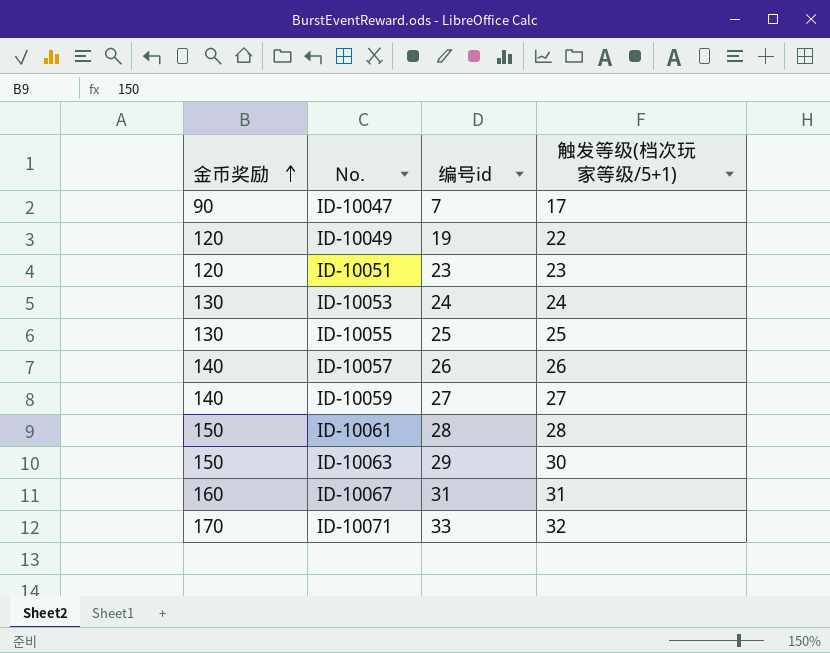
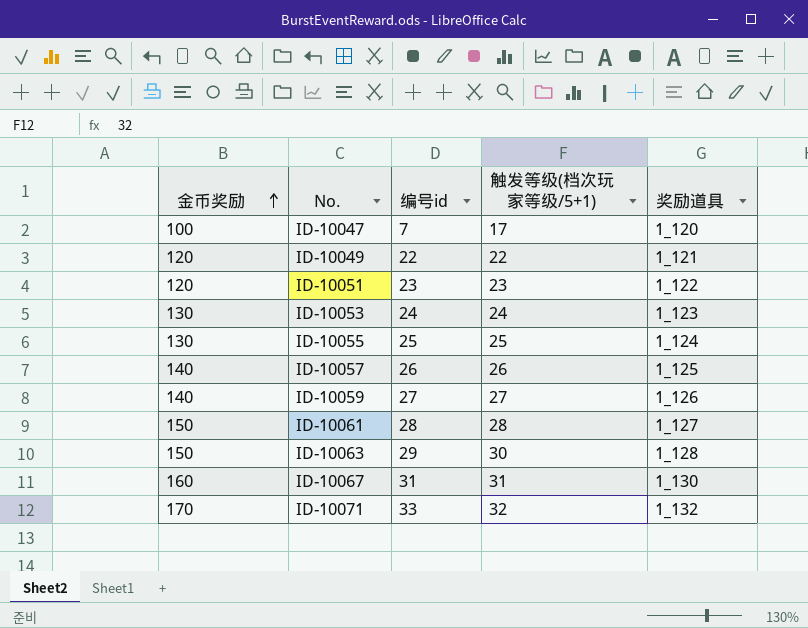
column 奖励道具 | position: none -> 5
ID-10047 | 金币奖励: 90 -> 100
ID-10049 | 编号id: 19 -> 22

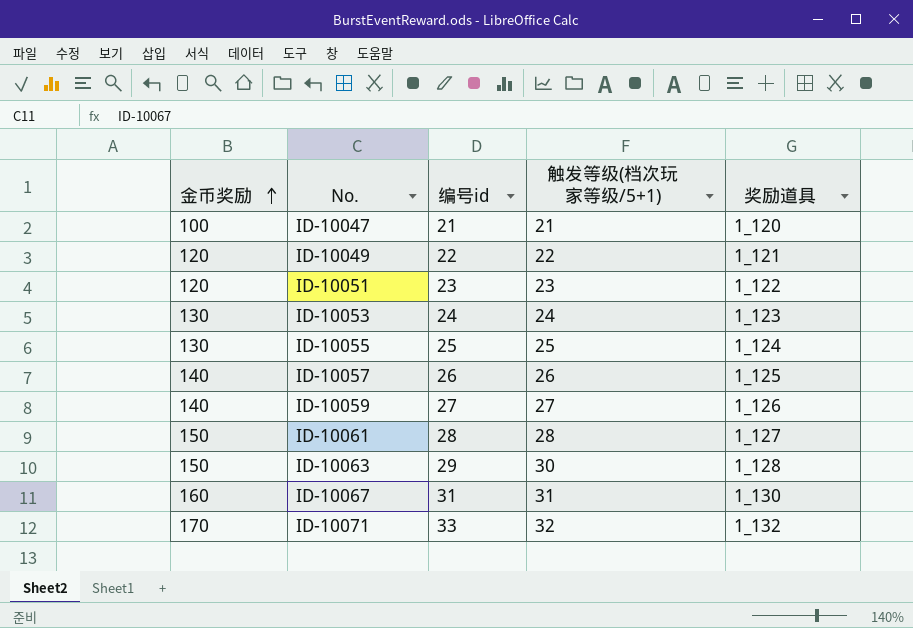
ID-10047 | 编号id: 7 -> 21
ID-10047 | 触发等级(档次玩家等级/5+1): 17 -> 21

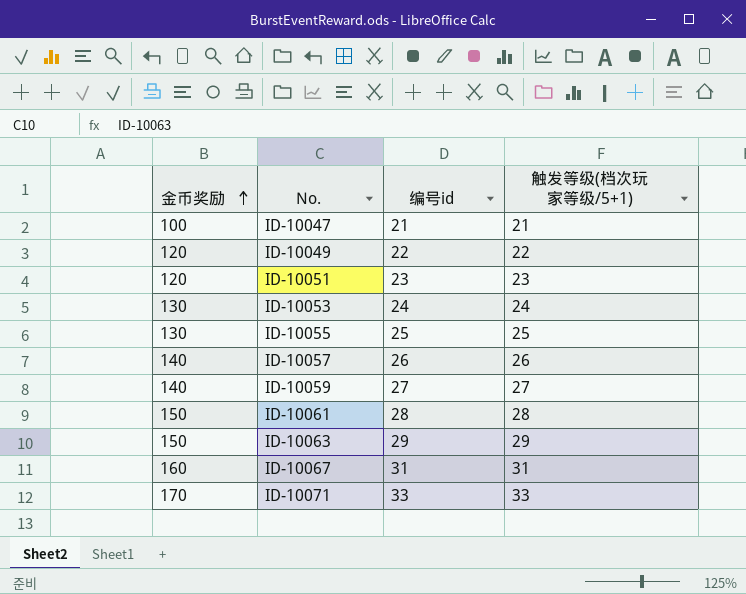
column 奖励道具 | position: 5 -> none
ID-10063 | 触发等级(档次玩家等级/5+1): 30 -> 29
ID-10071 | 触发等级(档次玩家等级/5+1): 32 -> 33

